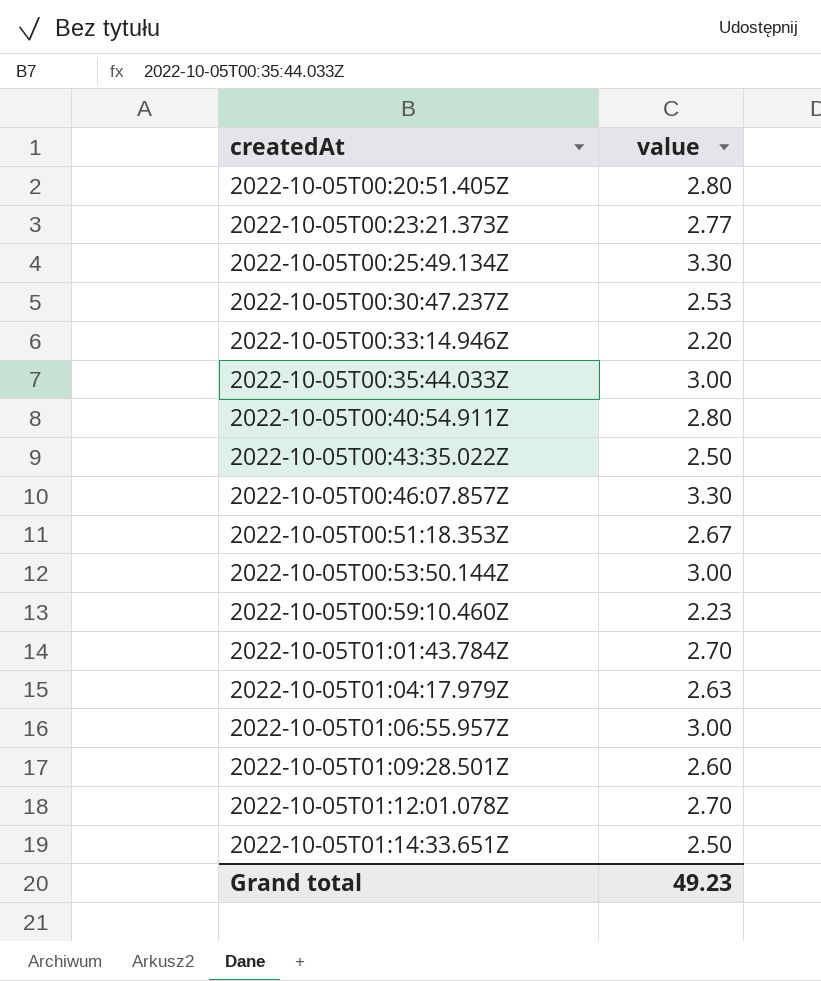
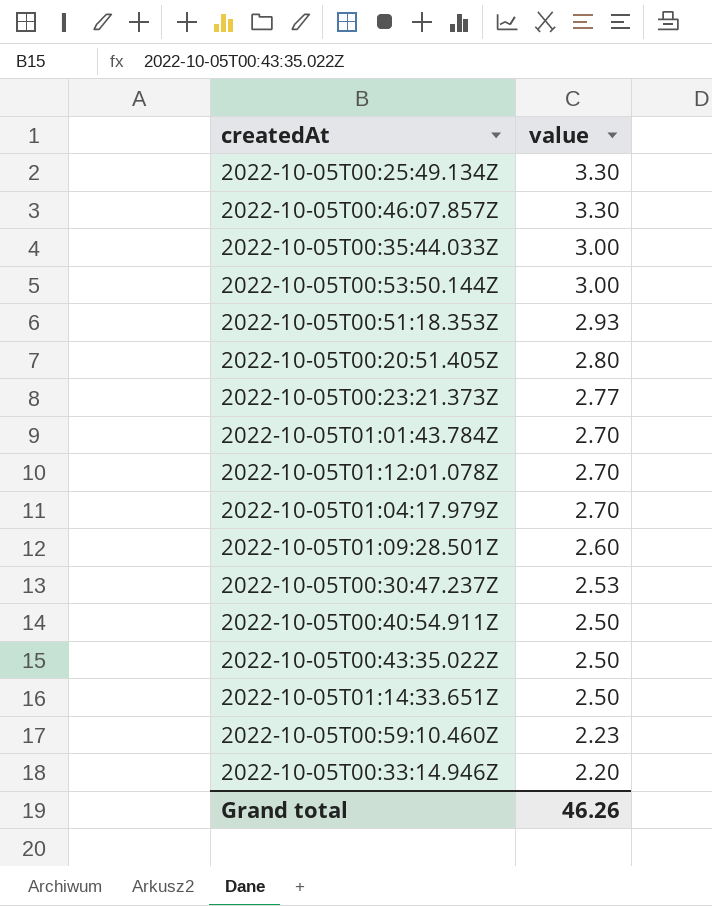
row order: createdAt ascending -> value descending
row 2022-10-05T01:06:55.957Z: 3.00 -> none
2022-10-05T00:51:18.353Z | value: 2.67 -> 2.93
2022-10-05T01:04:17.979Z | value: 2.63 -> 2.70
2022-10-05T00:40:54.911Z | value: 2.80 -> 2.50
Grand total | value: 49.23 -> 46.26

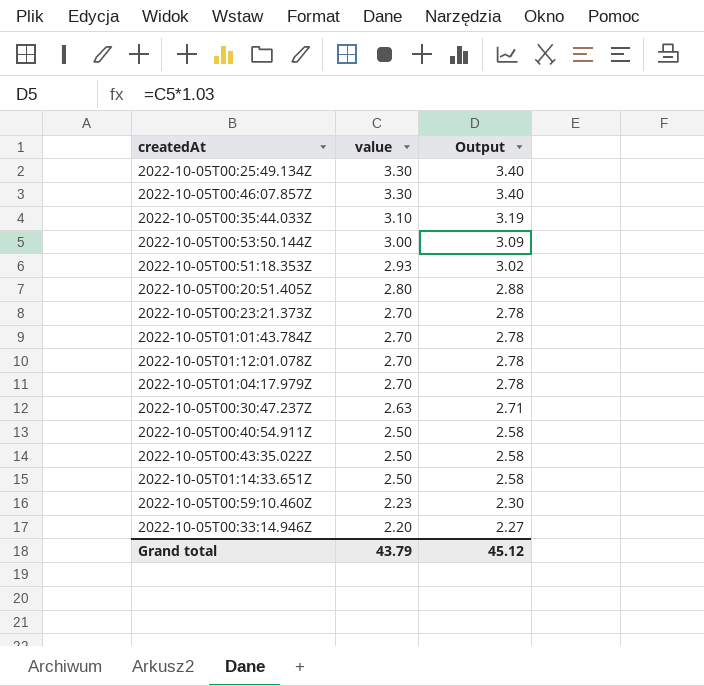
column Output | formula: none -> [value] * 1.03
row 2022-10-05T01:09:28.501Z: 2.60 -> none
2022-10-05T00:35:44.033Z | value: 3.00 -> 3.10
2022-10-05T00:23:21.373Z | value: 2.77 -> 2.70
2022-10-05T00:30:47.237Z | value: 2.53 -> 2.63
Grand total | value: 46.26 -> 43.79

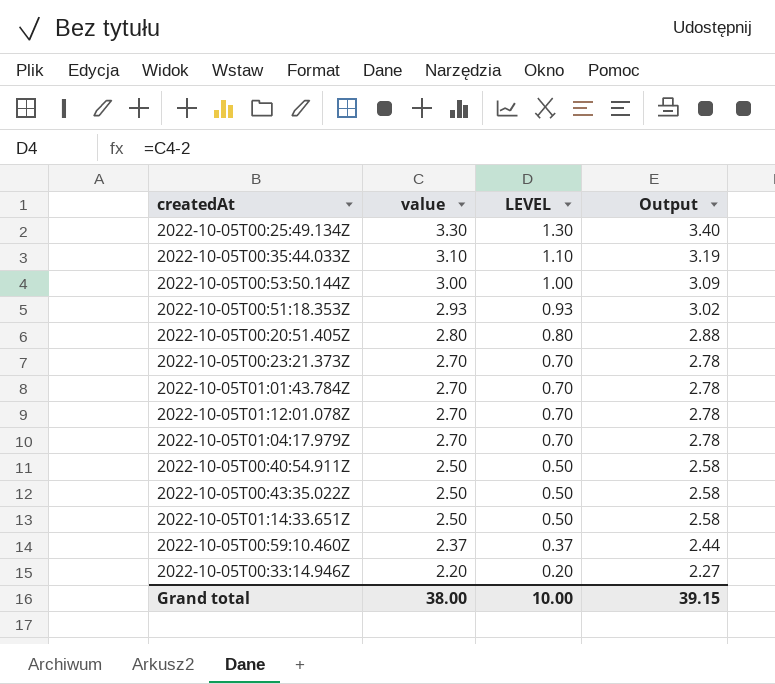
column LEVEL | formula: none -> [value] - 2
row 2022-10-05T00:46:07.857Z: 3.30 | 3.40 -> none
row 2022-10-05T00:30:47.237Z: 2.63 | 2.71 -> none
2022-10-05T00:59:10.460Z | value: 2.23 -> 2.37
2022-10-05T00:59:10.460Z | Output: 2.30 -> 2.44
Grand total | value: 43.79 -> 38.00
Grand total | Output: 45.12 -> 39.15

